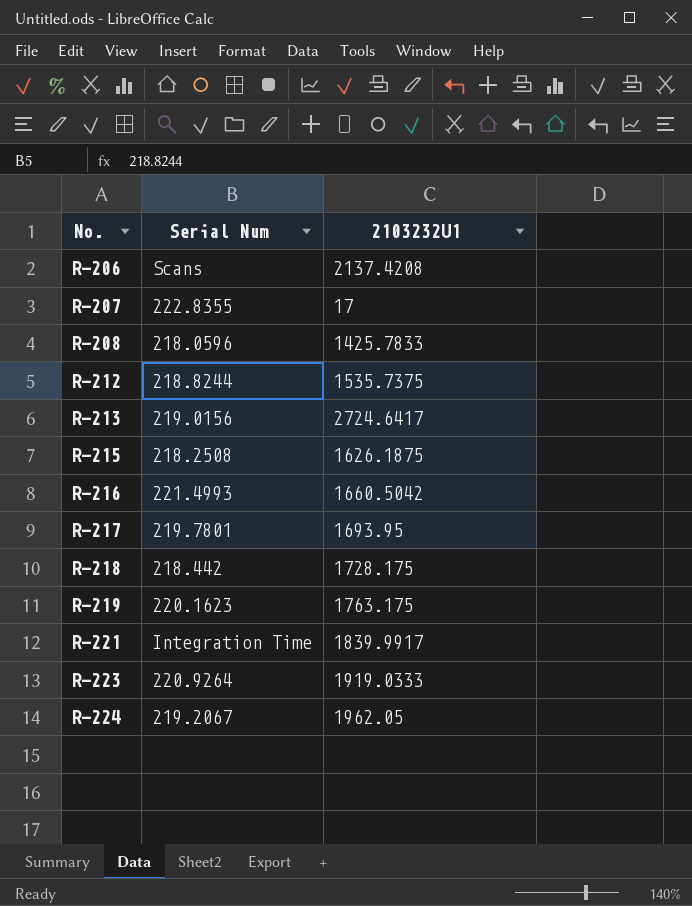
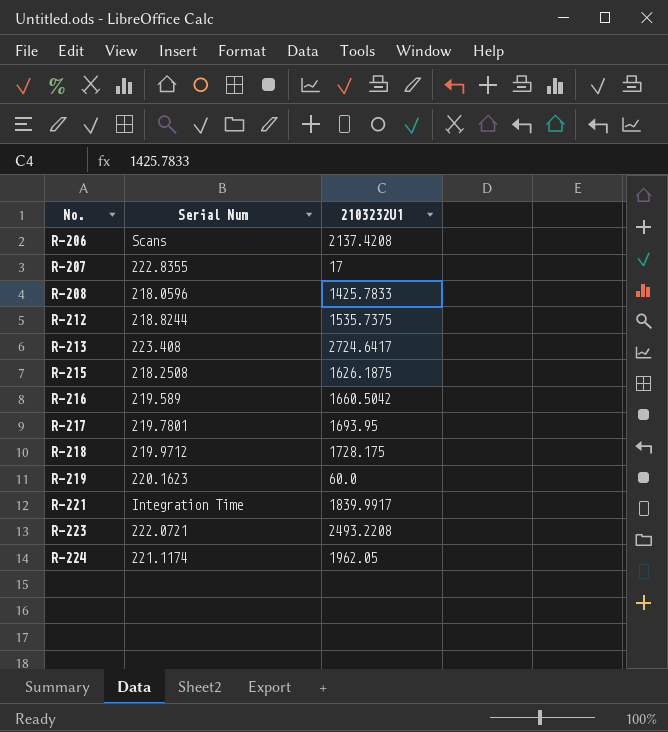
R-213 | Serial Num: 219.0156 -> 223.408
R-216 | Serial Num: 221.4993 -> 219.589
R-218 | Serial Num: 218.442 -> 219.9712
R-219 | 2103232U1: 1763.175 -> 60.0
R-223 | Serial Num: 220.9264 -> 222.0721
R-223 | 2103232U1: 1919.0333 -> 2493.2208
R-224 | Serial Num: 219.2067 -> 221.1174

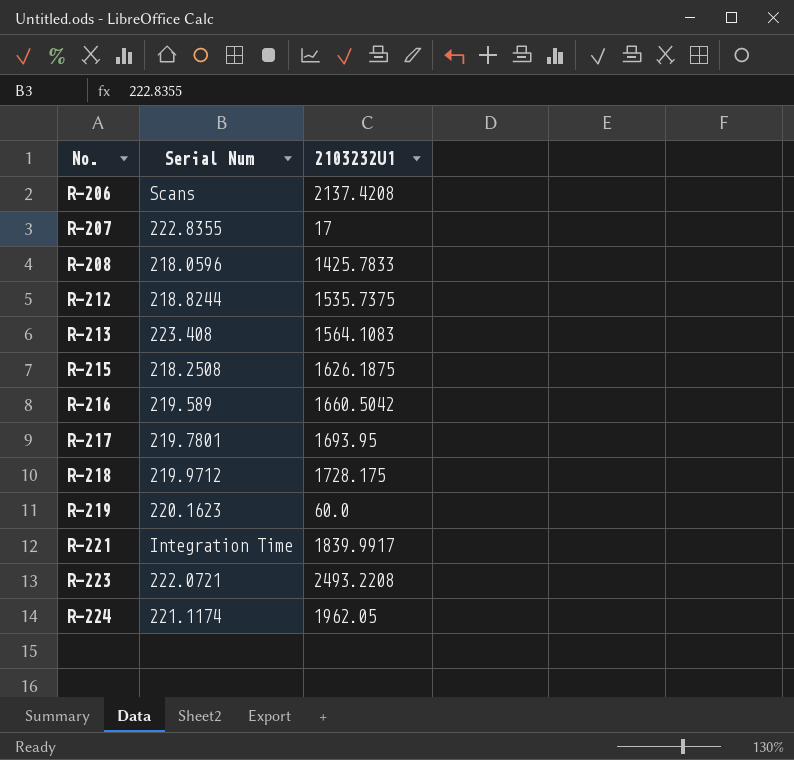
R-213 | 2103232U1: 2724.6417 -> 1564.1083

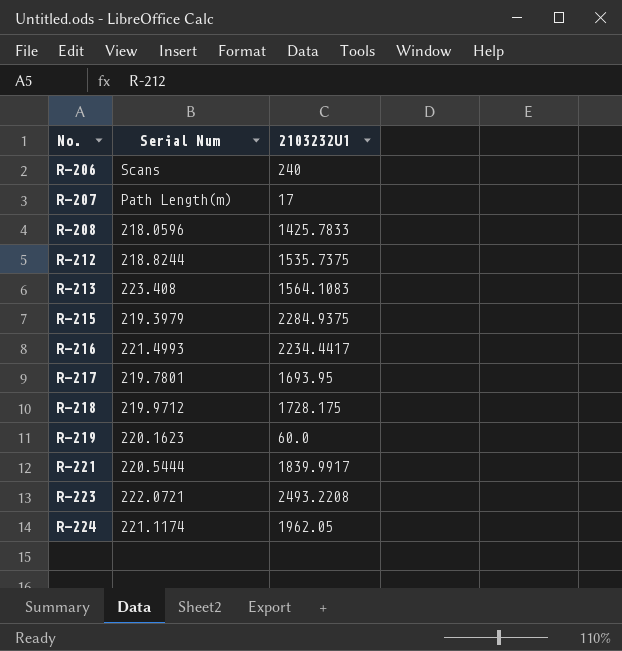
R-206 | 2103232U1: 2137.4208 -> 240
R-207 | Serial Num: 222.8355 -> Path Length(m)
R-215 | Serial Num: 218.2508 -> 219.3979
R-215 | 2103232U1: 1626.1875 -> 2284.9375
R-216 | Serial Num: 219.589 -> 221.4993
R-216 | 2103232U1: 1660.5042 -> 2234.4417
R-221 | Serial Num: Integration Time -> 220.5444

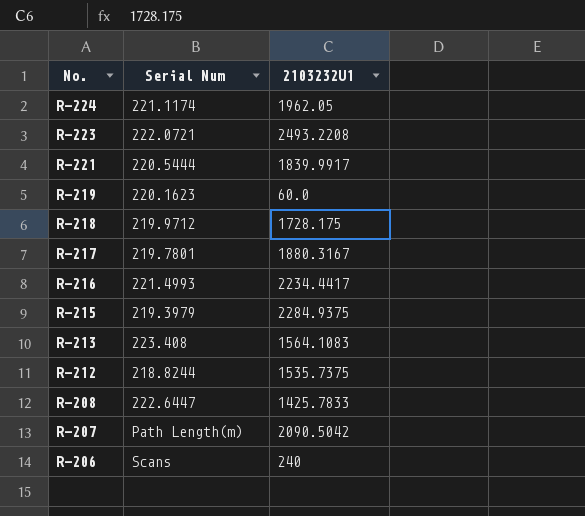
row order: No. ascending -> No. descending
R-217 | 2103232U1: 1693.95 -> 1880.3167
R-208 | Serial Num: 218.0596 -> 222.6447
R-207 | 2103232U1: 17 -> 2090.5042

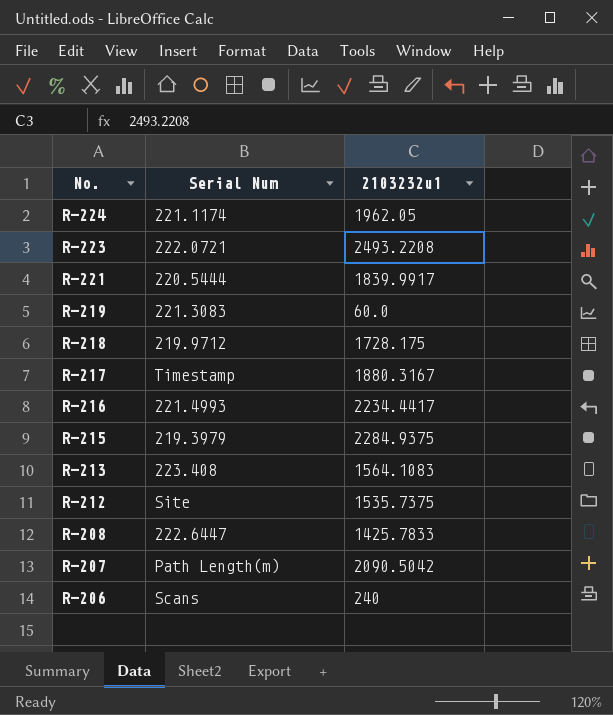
column name: 2103232U1 -> 2103232u1
R-219 | Serial Num: 220.1623 -> 221.3083
R-217 | Serial Num: 219.7801 -> Timestamp
R-212 | Serial Num: 218.8244 -> Site

